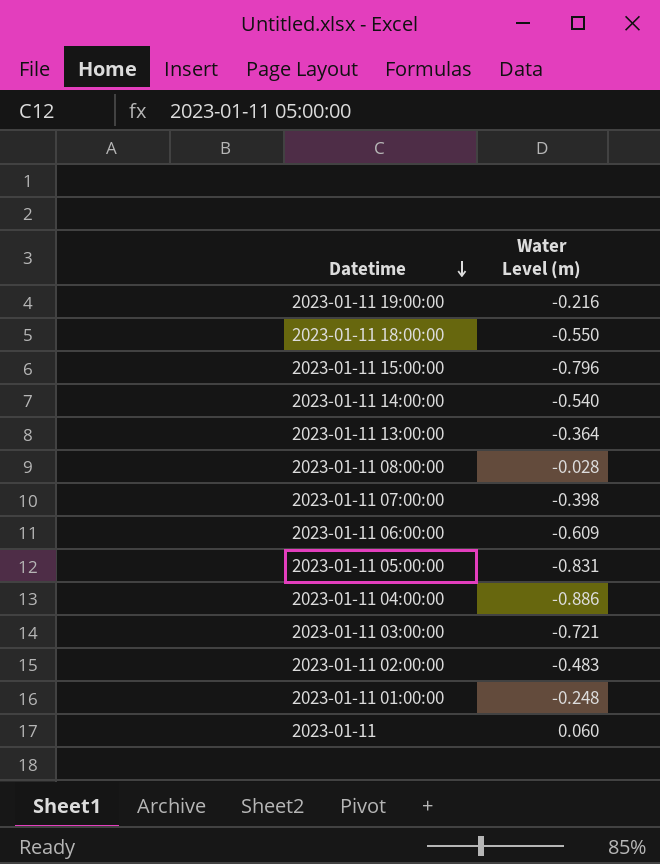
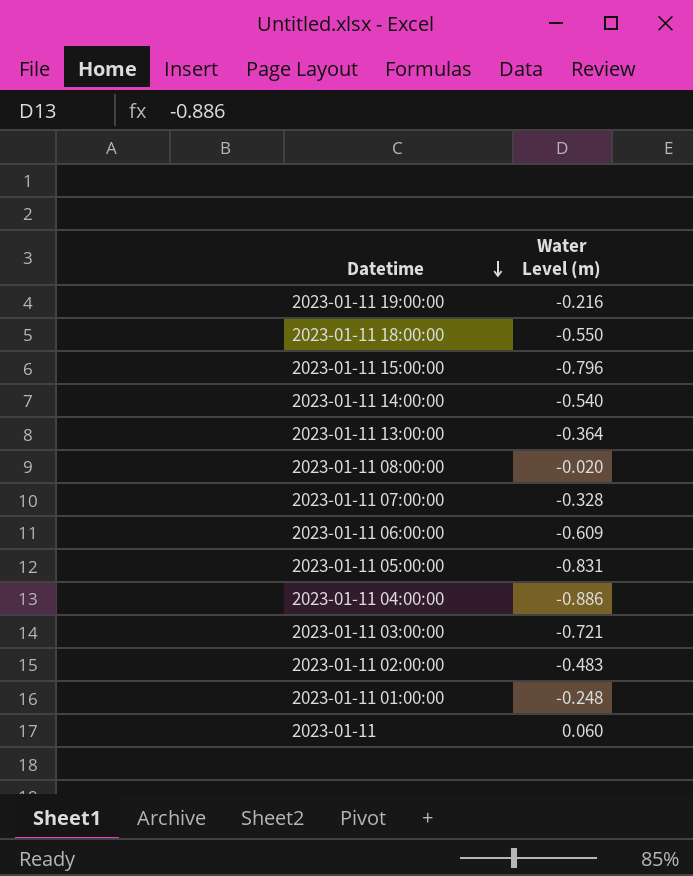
2023-01-11 08:00:00 | Water Level (m): -0.028 -> -0.020
2023-01-11 07:00:00 | Water Level (m): -0.398 -> -0.328

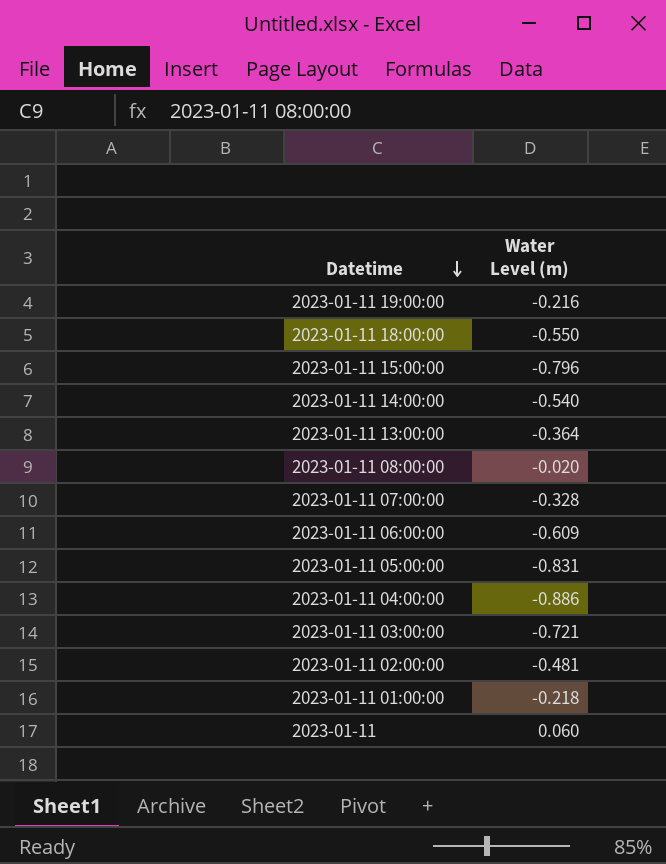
2023-01-11 02:00:00 | Water Level (m): -0.483 -> -0.481
2023-01-11 01:00:00 | Water Level (m): -0.248 -> -0.218

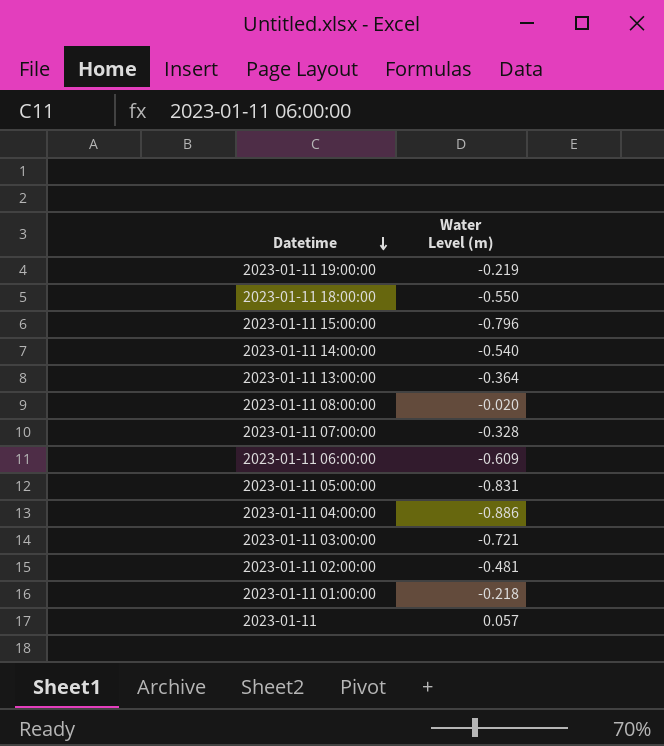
2023-01-11 19:00:00 | Water Level (m): -0.216 -> -0.219
2023-01-11 | Water Level (m): 0.060 -> 0.057

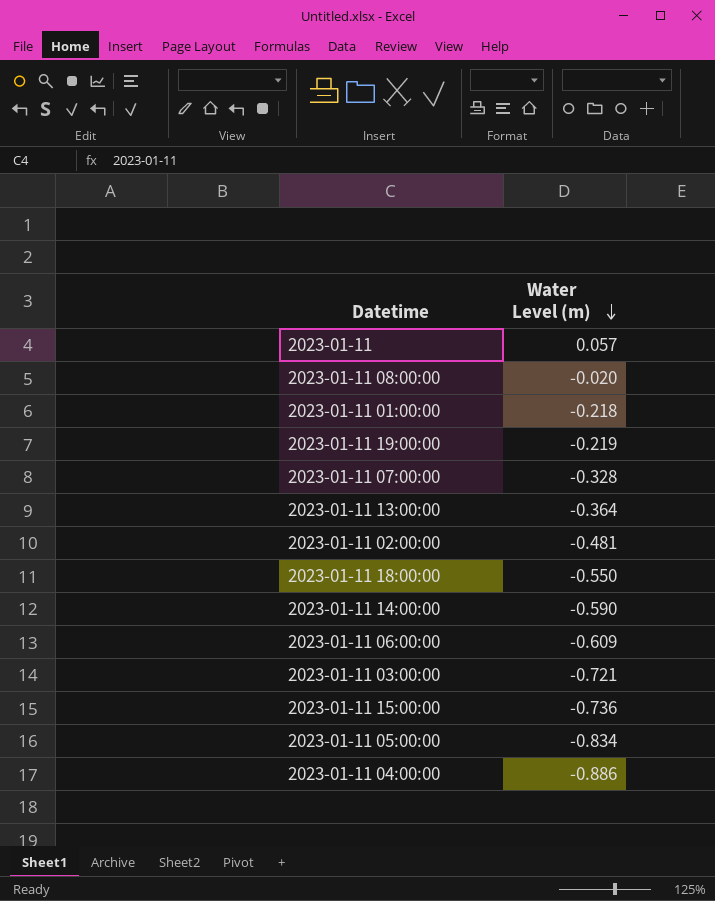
row order: Datetime descending -> Water Level (m) descending
2023-01-11 14:00:00 | Water Level (m): -0.540 -> -0.590
2023-01-11 15:00:00 | Water Level (m): -0.796 -> -0.736
2023-01-11 05:00:00 | Water Level (m): -0.831 -> -0.834

